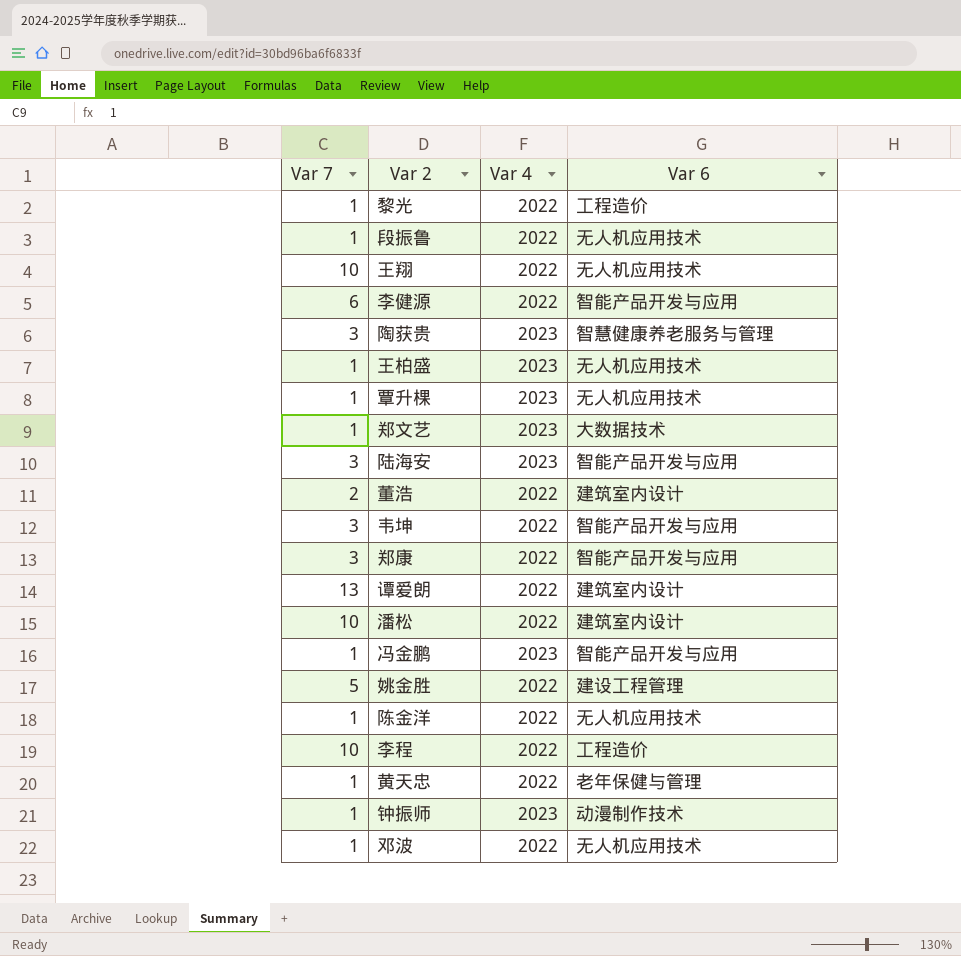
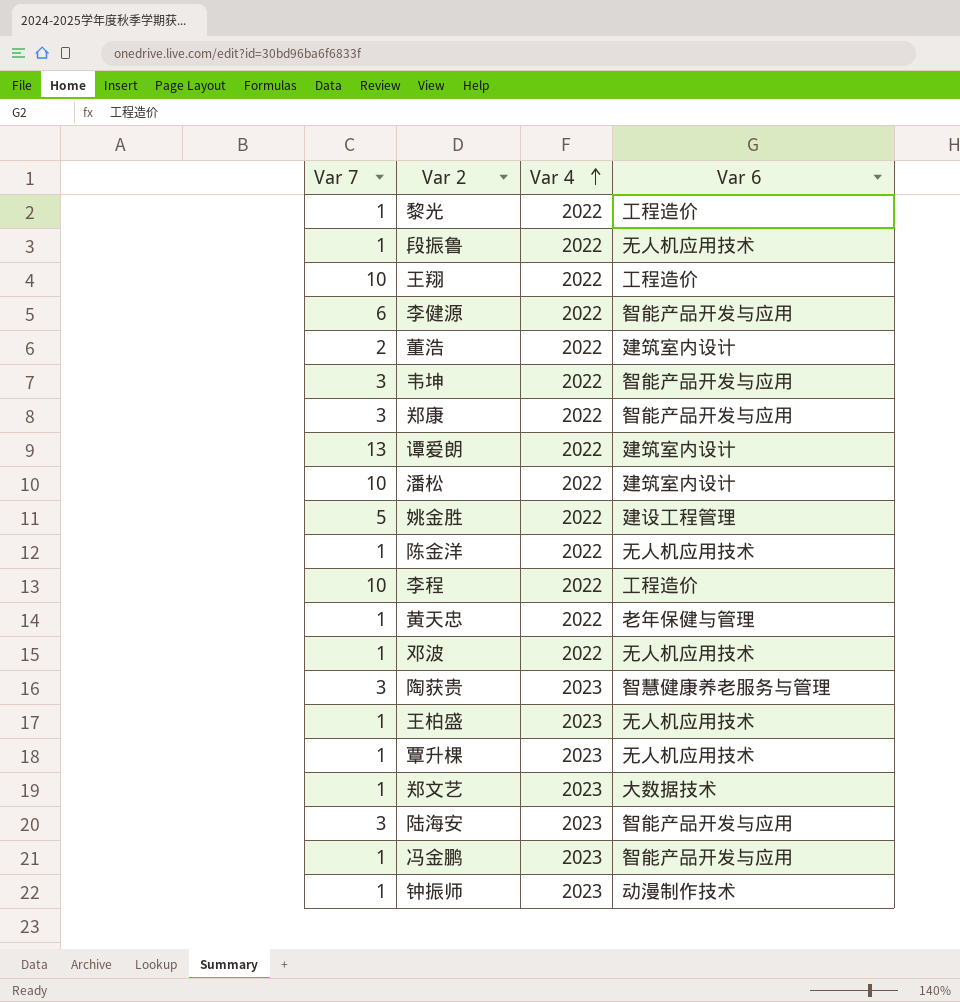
row order: none -> Var 4 ascending
王翔 | Var 6: 无人机应用技术 -> 工程造价

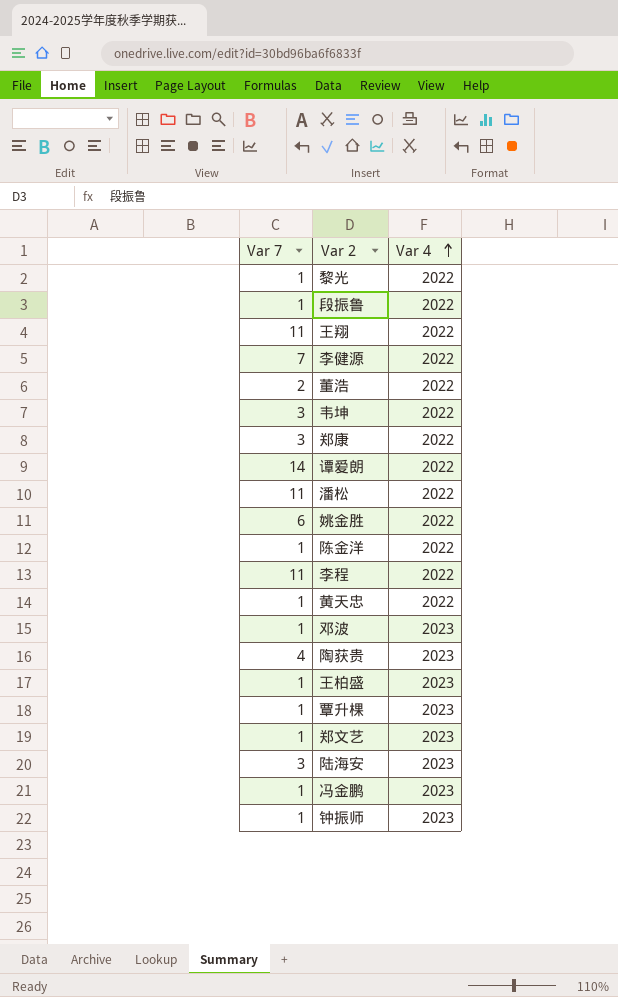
column Var 6 | position: 4 -> none
王翔 | Var 7: 10 -> 11
李健源 | Var 7: 6 -> 7
谭爱朗 | Var 7: 13 -> 14
潘松 | Var 7: 10 -> 11
姚金胜 | Var 7: 5 -> 6
李程 | Var 7: 10 -> 11
邓波 | Var 4: 2022 -> 2023
陶获贵 | Var 7: 3 -> 4

